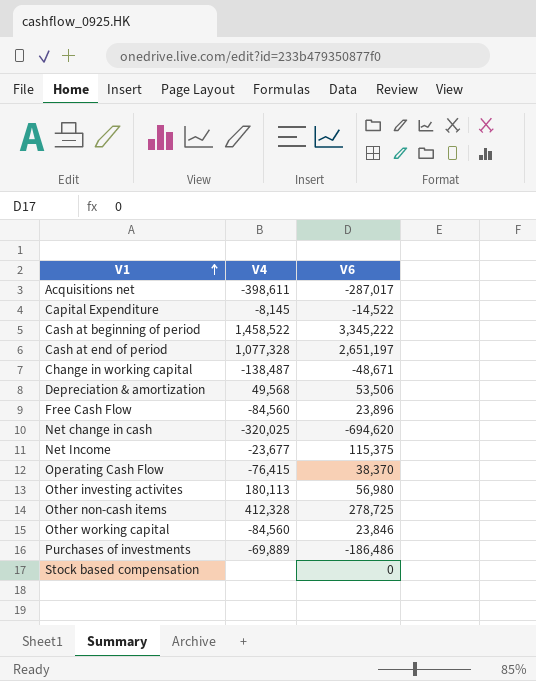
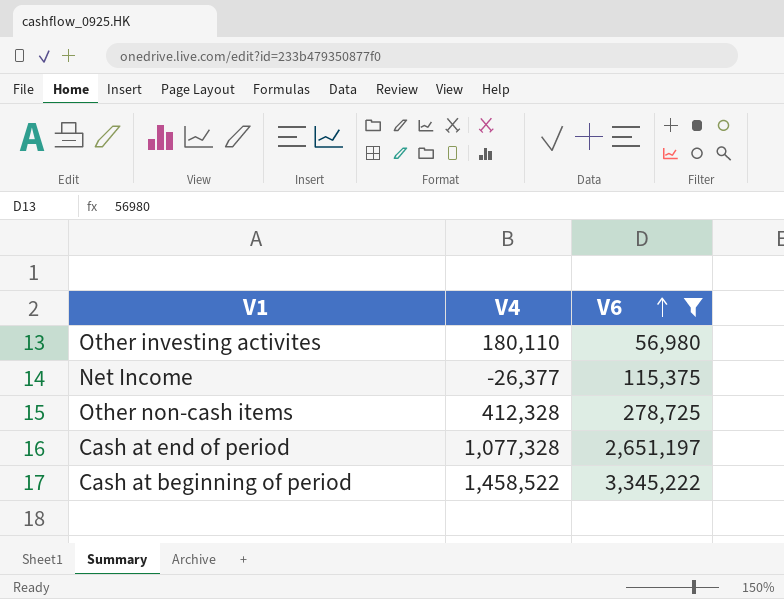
filter: none -> V6 >= 56,980
row order: V1 ascending -> V6 ascending
Other investing activites | V4: 180,113 -> 180,110
Net Income | V4: -23,677 -> -26,377

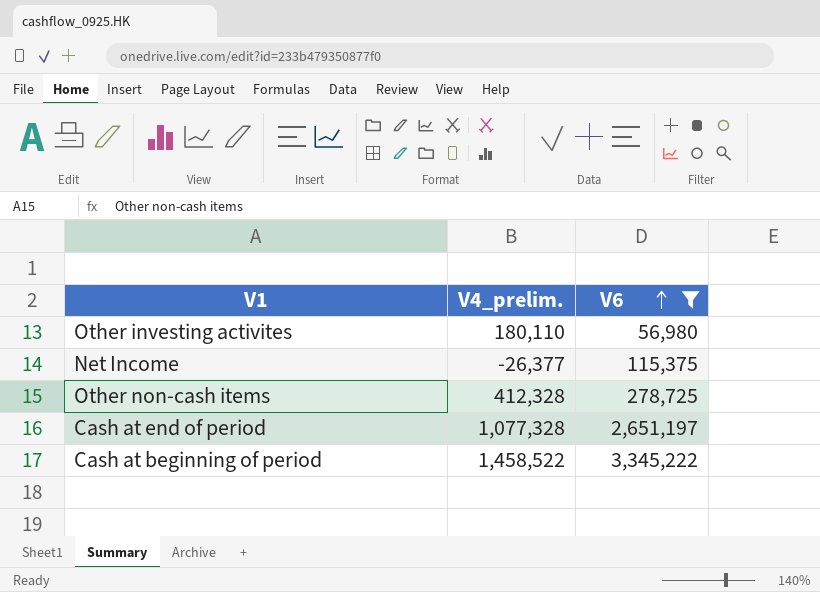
column name: V4 -> V4_prelim.

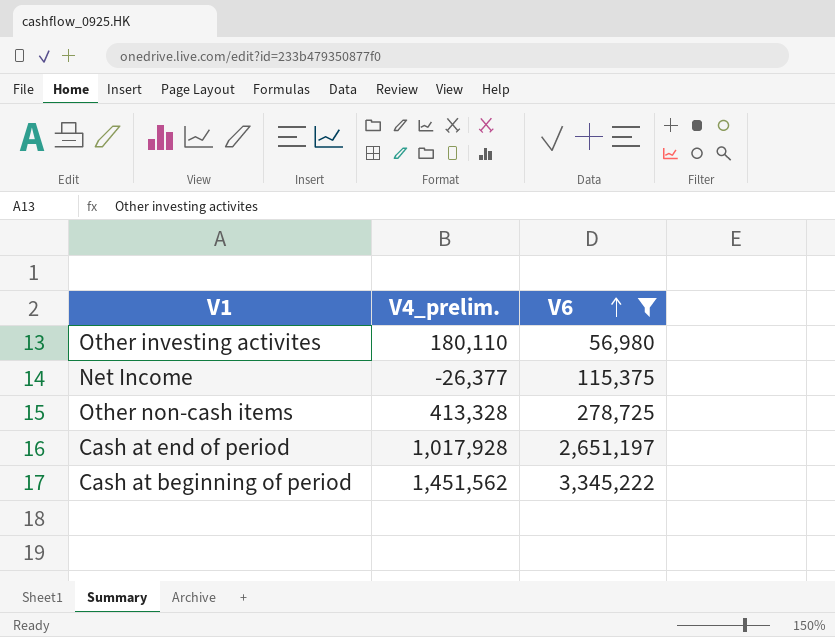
Other non-cash items | V4_prelim.: 412,328 -> 413,328
Cash at end of period | V4_prelim.: 1,077,328 -> 1,017,928
Cash at beginning of period | V4_prelim.: 1,458,522 -> 1,451,562

